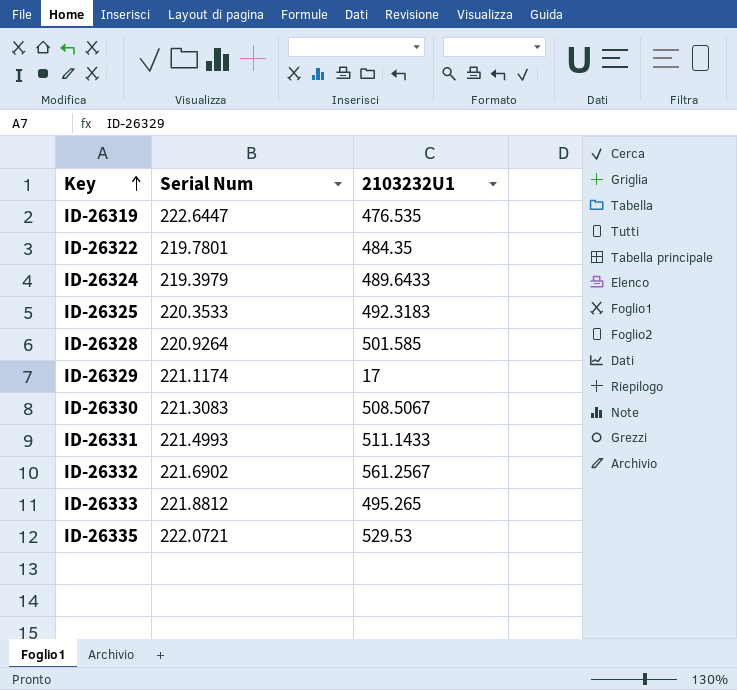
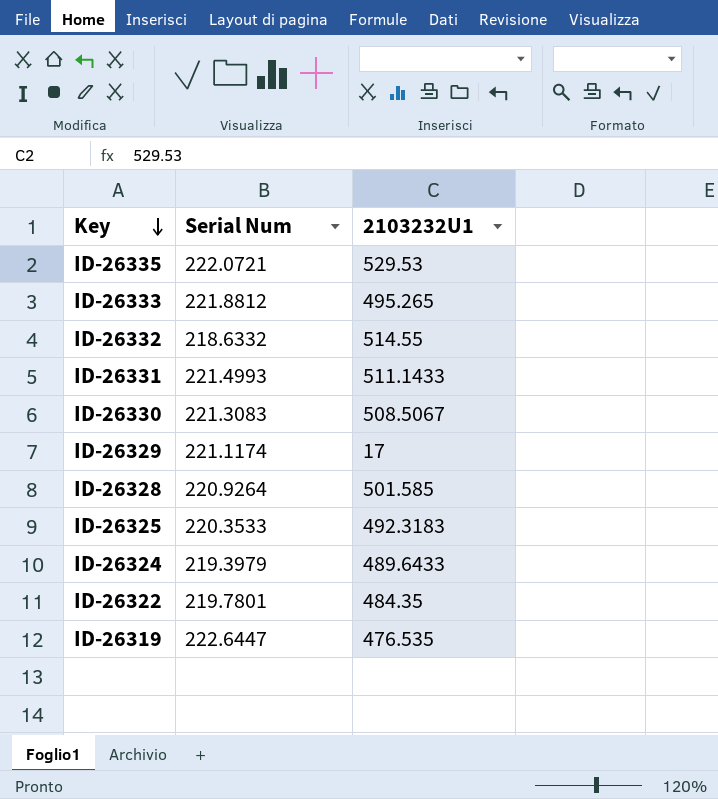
row order: Key ascending -> Key descending
ID-26332 | Serial Num: 221.6902 -> 218.6332
ID-26332 | 2103232U1: 561.2567 -> 514.55

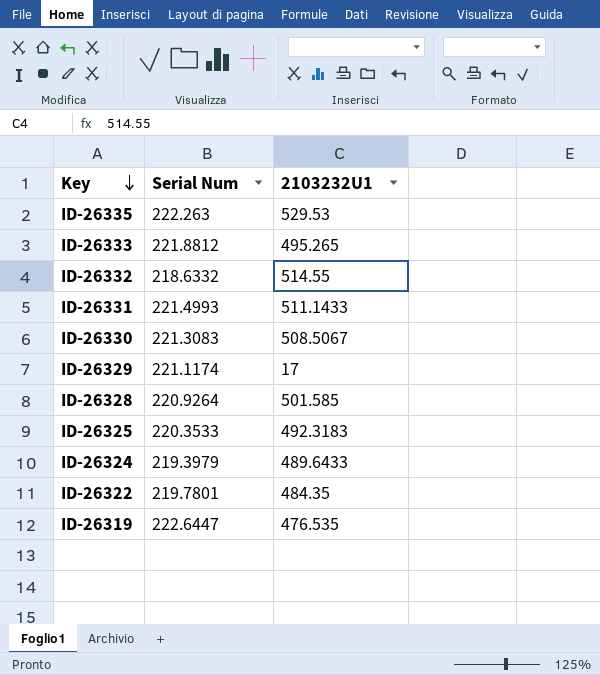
ID-26335 | Serial Num: 222.0721 -> 222.263

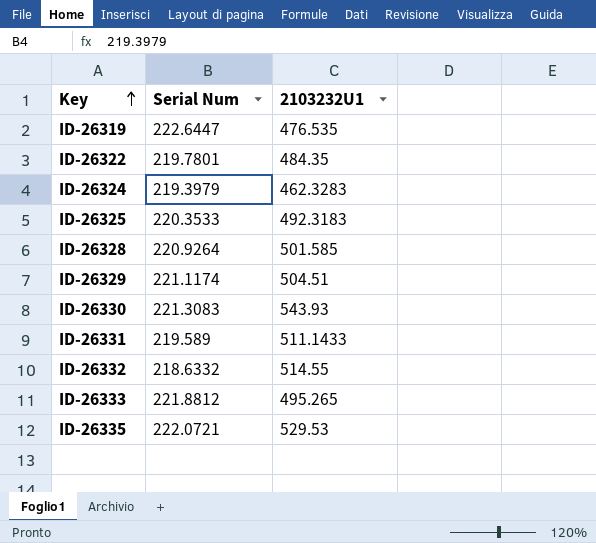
row order: Key descending -> Key ascending
ID-26324 | 2103232U1: 489.6433 -> 462.3283
ID-26329 | 2103232U1: 17 -> 504.51
ID-26330 | 2103232U1: 508.5067 -> 543.93
ID-26331 | Serial Num: 221.4993 -> 219.589
ID-26335 | Serial Num: 222.263 -> 222.0721

